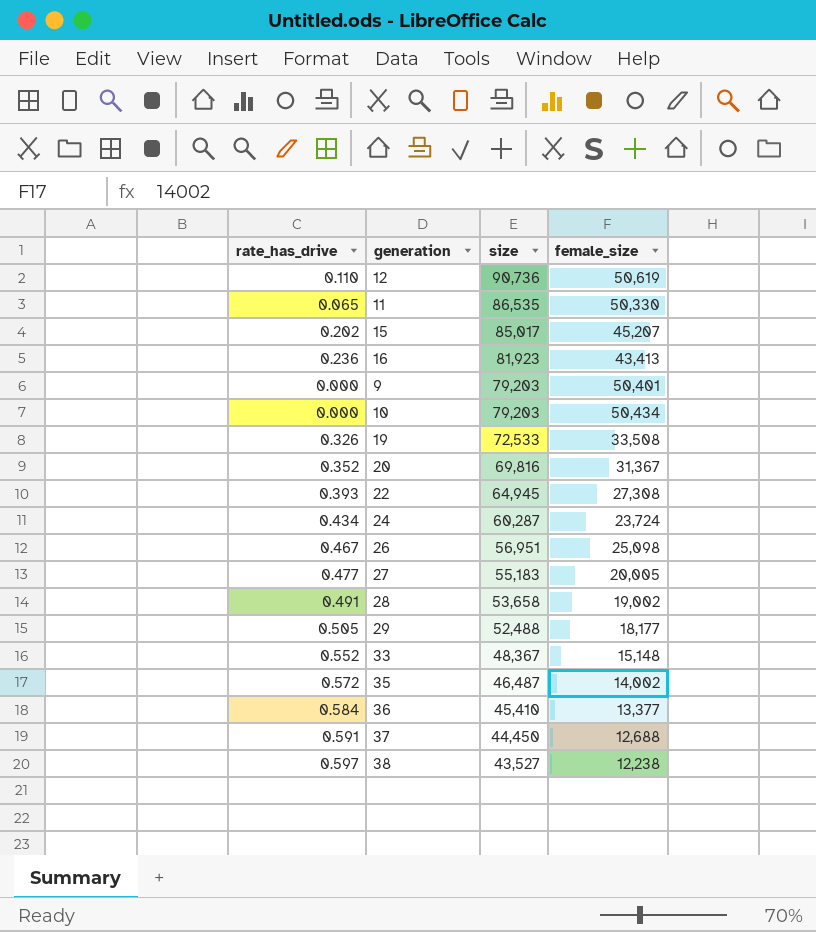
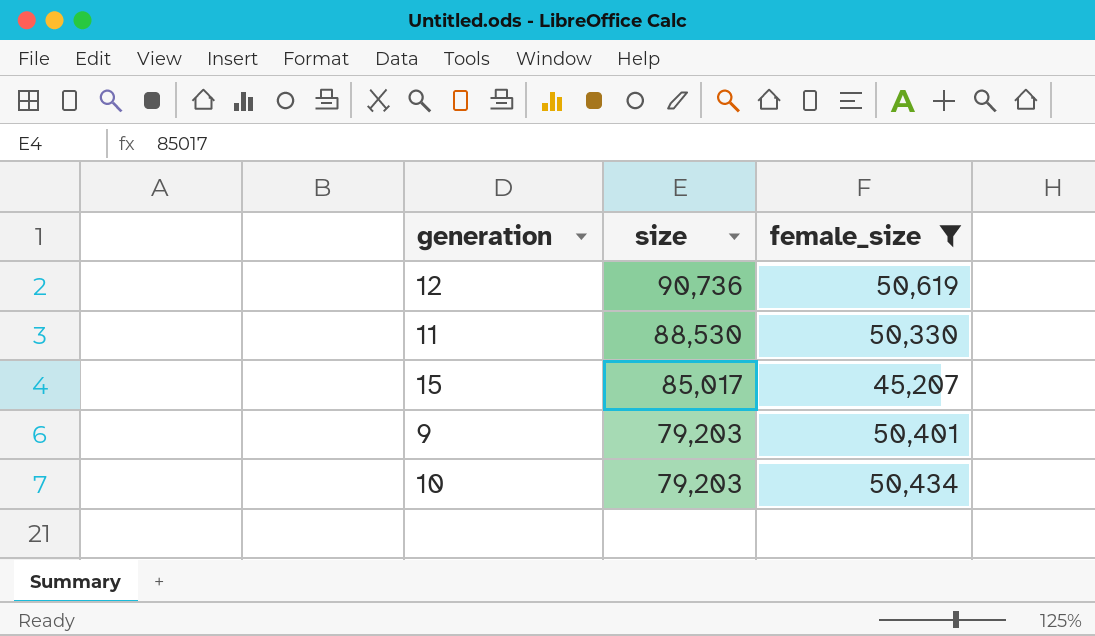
filter: none -> female_size >= 45,207
column rate_has_drive | position: 1 -> none
11 | size: 86,535 -> 88,530

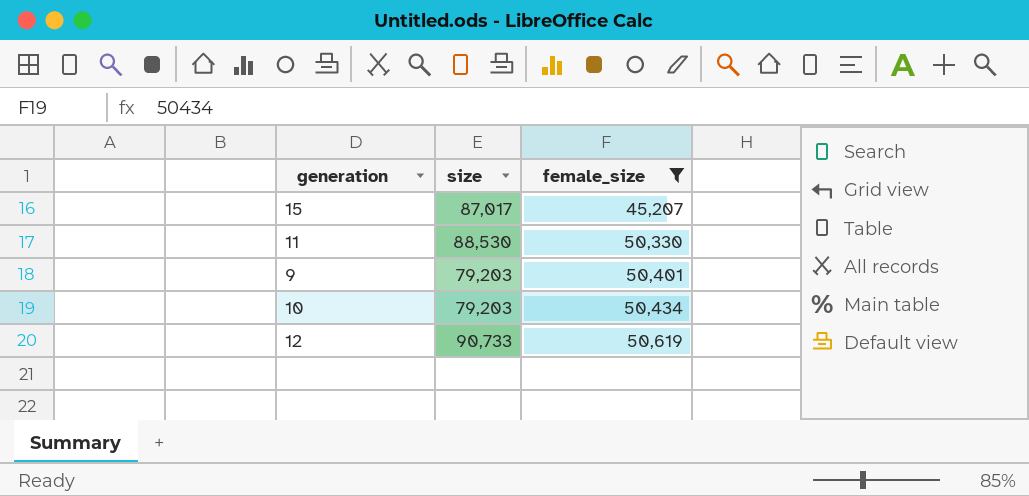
row order: size descending -> female_size ascending
15 | size: 85,017 -> 87,017
12 | size: 90,736 -> 90,733

